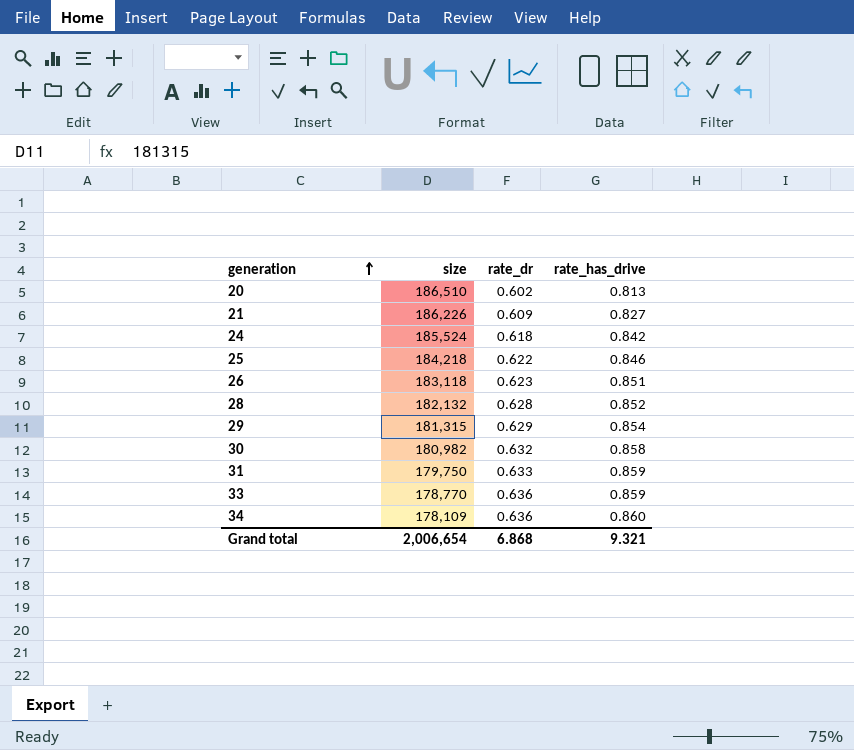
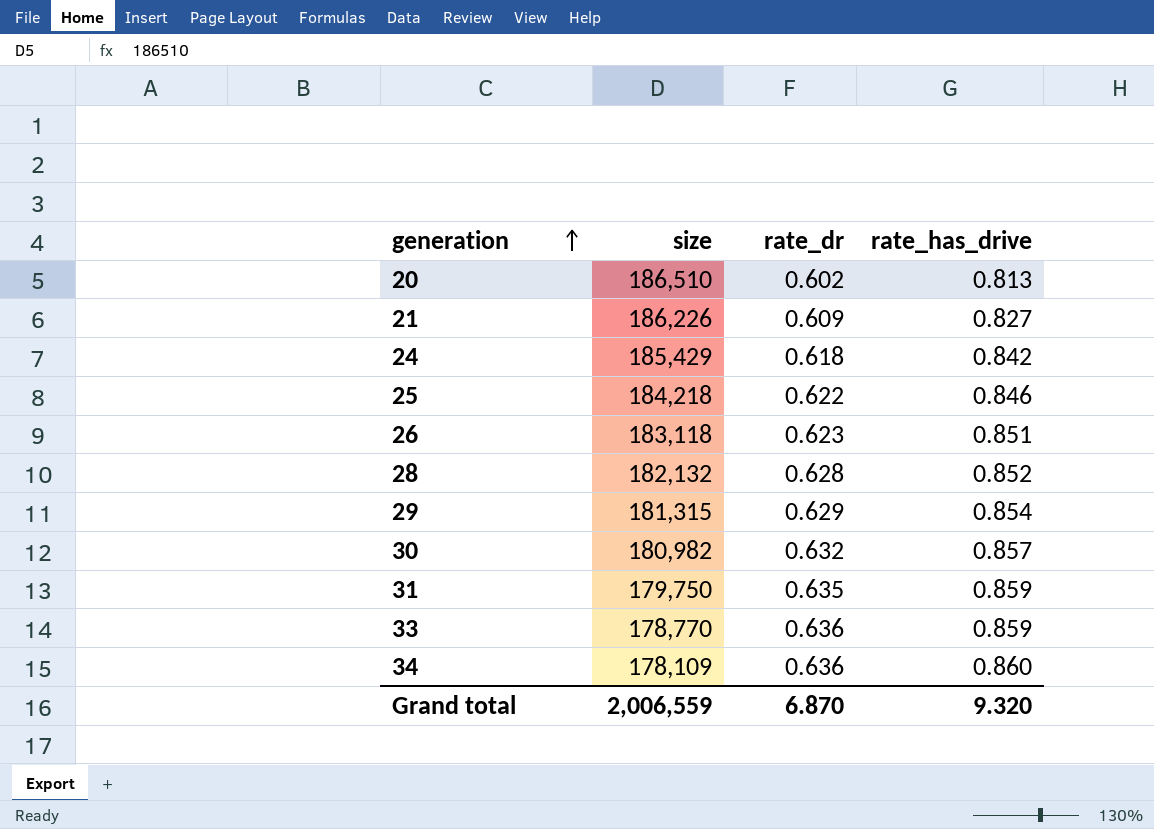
24 | size: 185,524 -> 185,429
30 | rate_has_drive: 0.858 -> 0.857
31 | rate_dr: 0.633 -> 0.635
Grand total | size: 2,006,654 -> 2,006,559
Grand total | rate_dr: 6.868 -> 6.870
Grand total | rate_has_drive: 9.321 -> 9.320

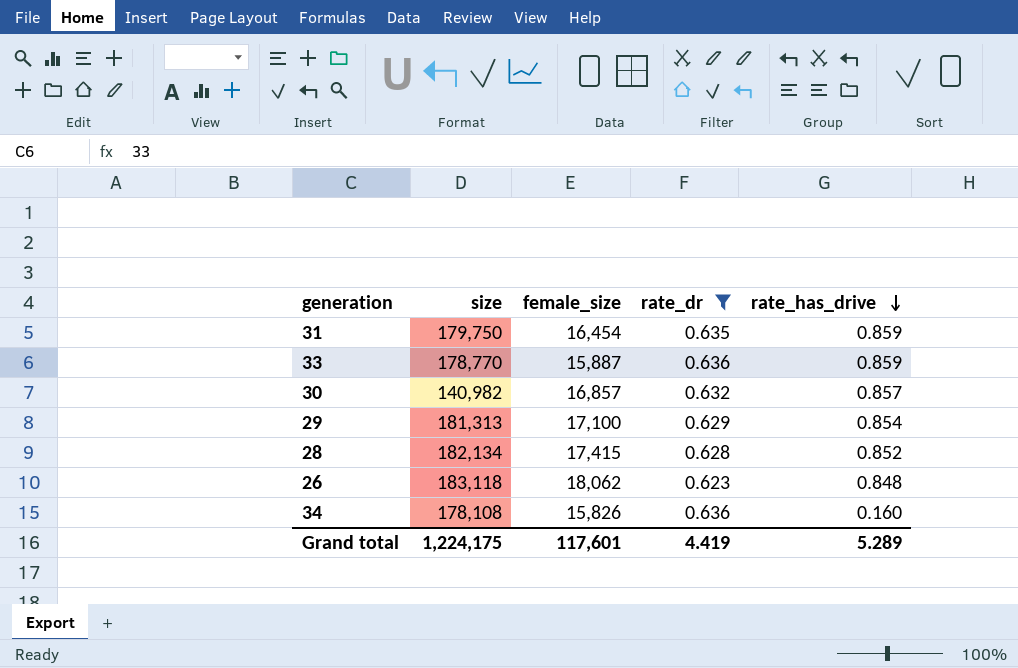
filter: none -> rate_dr >= 0.623
row order: generation ascending -> rate_has_drive descending
column female_size | position: none -> 3
30 | size: 180,982 -> 140,982
29 | size: 181,315 -> 181,313
28 | size: 182,132 -> 182,134
26 | rate_has_drive: 0.851 -> 0.848
34 | size: 178,109 -> 178,108
34 | rate_has_drive: 0.860 -> 0.160
Grand total | size: 2,006,559 -> 1,224,175
Grand total | rate_dr: 6.870 -> 4.419
Grand total | rate_has_drive: 9.320 -> 5.289

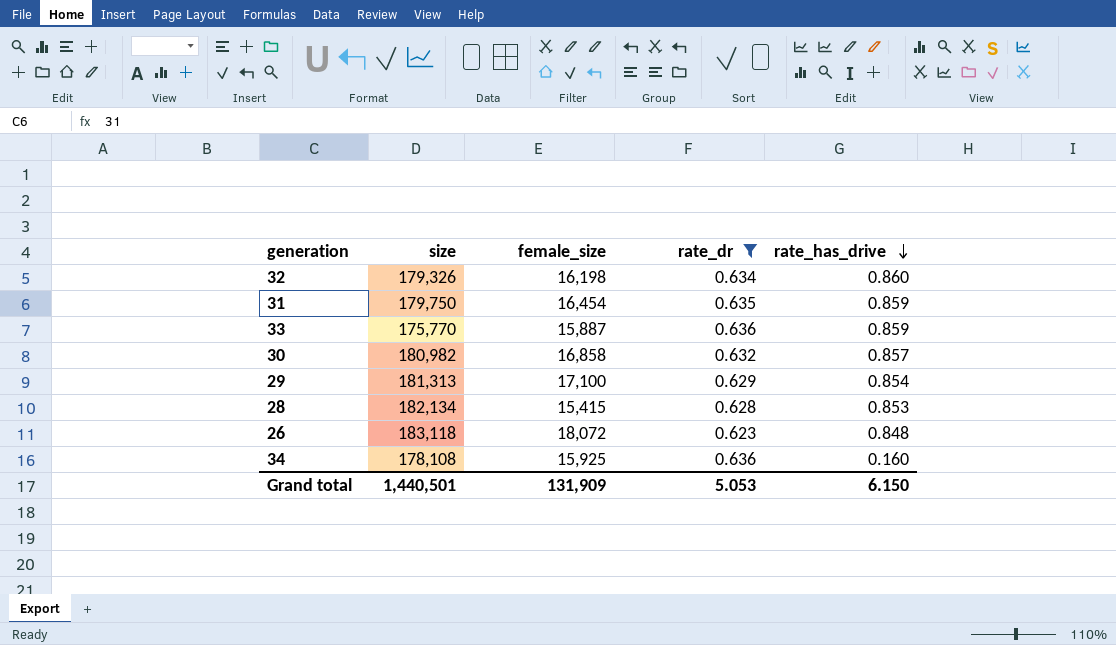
row 32: none -> 179,326 | 16,198 | 0.634 | 0.860
33 | size: 178,770 -> 175,770
30 | size: 140,982 -> 180,982
30 | female_size: 16,857 -> 16,858
28 | female_size: 17,415 -> 15,415
28 | rate_has_drive: 0.852 -> 0.853
26 | female_size: 18,062 -> 18,072
34 | female_size: 15,826 -> 15,925
Grand total | size: 1,224,175 -> 1,440,501
Grand total | female_size: 117,601 -> 131,909
Grand total | rate_dr: 4.419 -> 5.053
Grand total | rate_has_drive: 5.289 -> 6.150

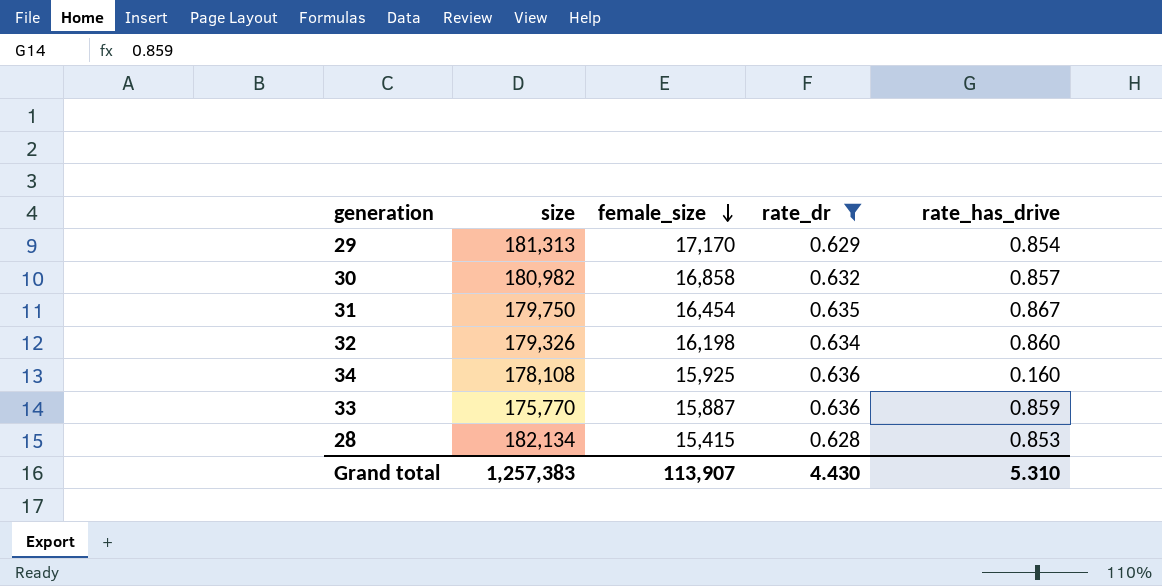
row order: rate_has_drive descending -> female_size descending
row 26: 183,118 | 18,072 | 0.623 | 0.848 -> none
29 | female_size: 17,100 -> 17,170
31 | rate_has_drive: 0.859 -> 0.867
Grand total | size: 1,440,501 -> 1,257,383
Grand total | female_size: 131,909 -> 113,907
Grand total | rate_dr: 5.053 -> 4.430
Grand total | rate_has_drive: 6.150 -> 5.310

